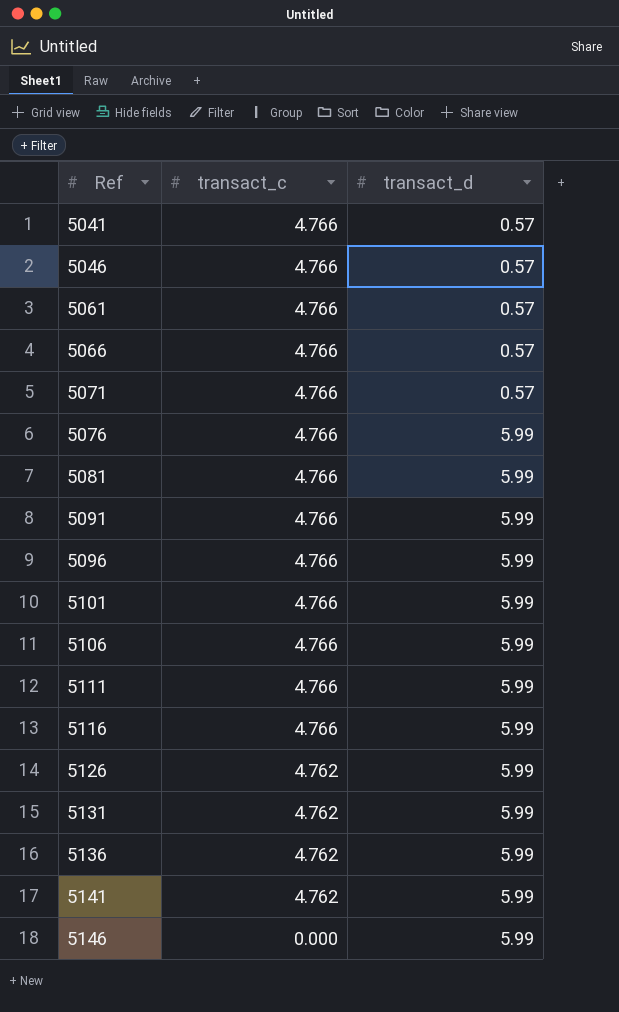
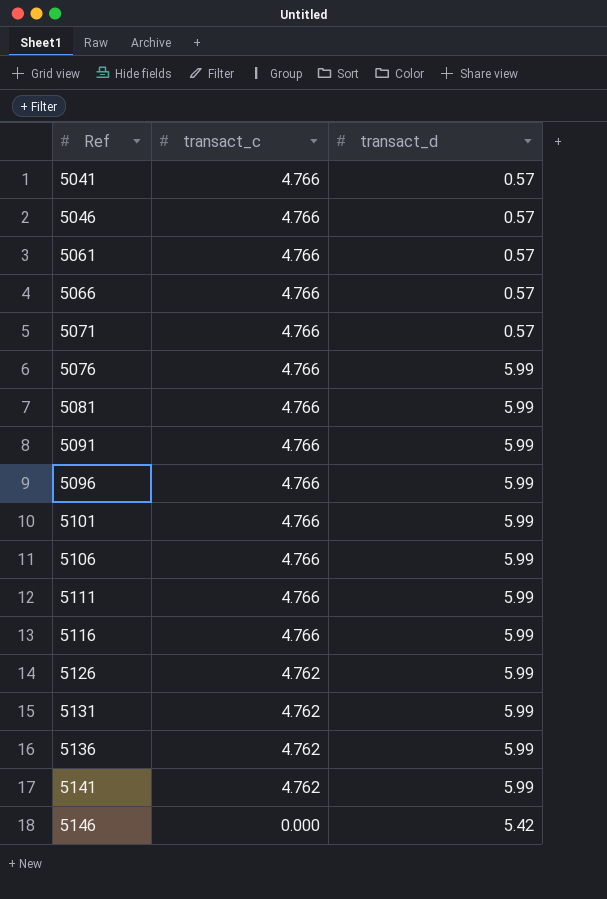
5146 | transact_d: 5.99 -> 5.42

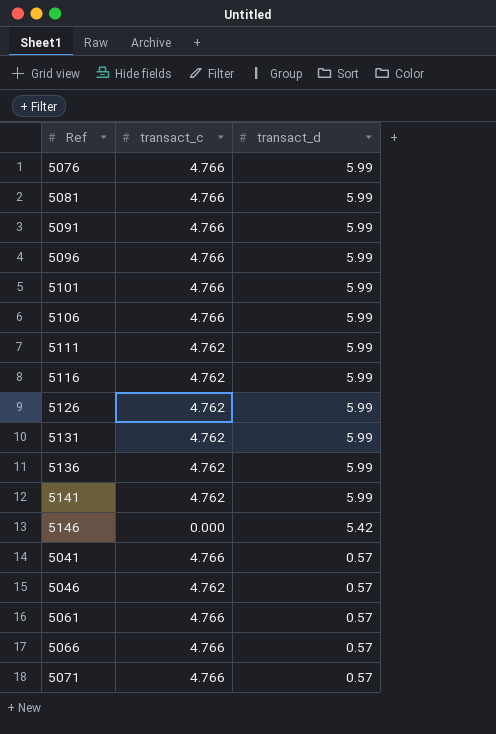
row order: Ref ascending -> transact_d descending
5111 | transact_c: 4.766 -> 4.762
5116 | transact_c: 4.766 -> 4.762
5046 | transact_c: 4.766 -> 4.762

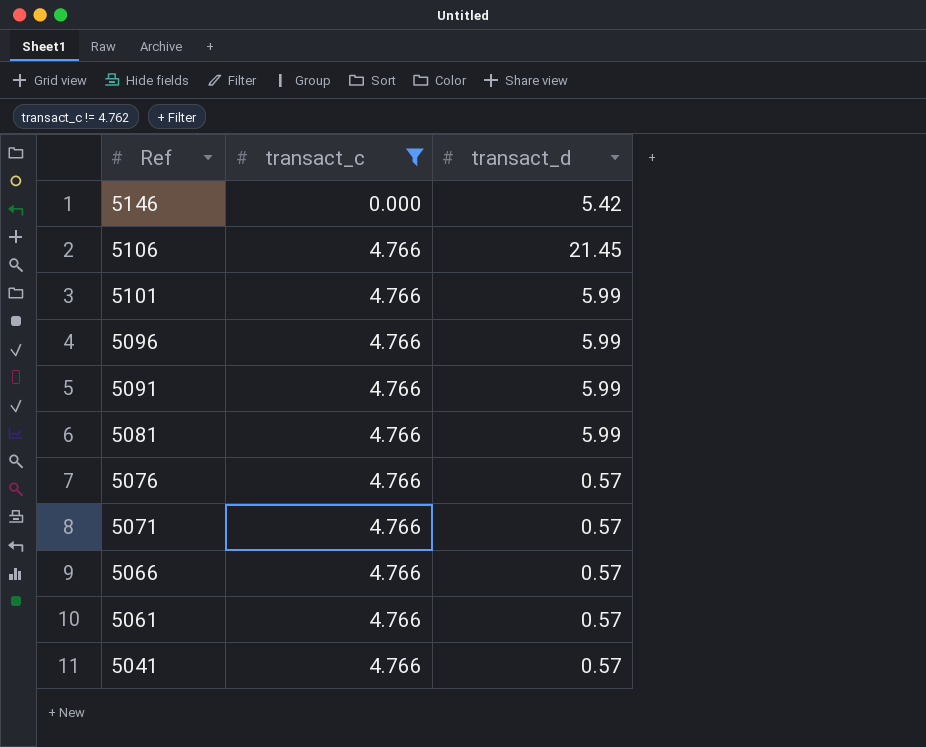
filter: none -> transact_c != 4.762
row order: transact_d descending -> Ref descending
5106 | transact_d: 5.99 -> 21.45
5076 | transact_d: 5.99 -> 0.57

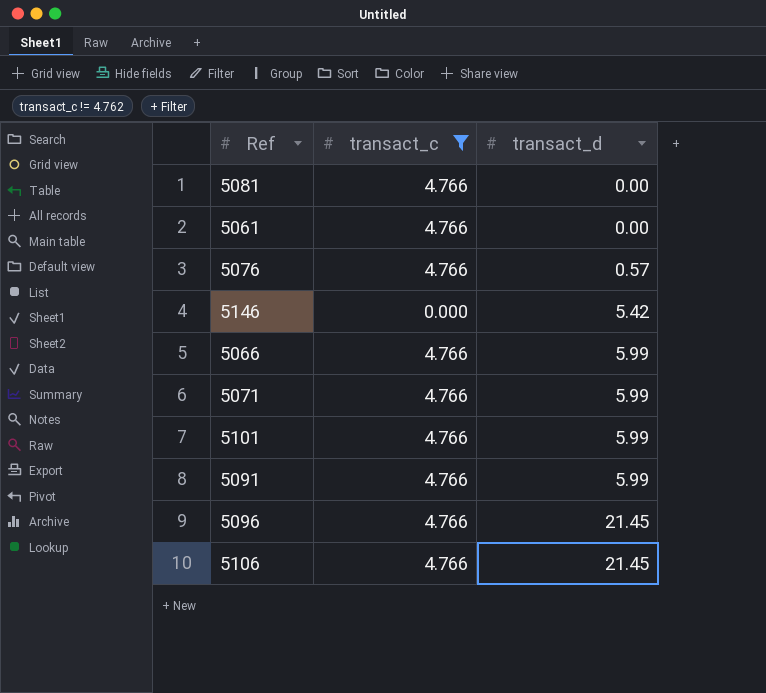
row order: Ref descending -> transact_d ascending
row 5041: 4.766 | 0.57 -> none
5081 | transact_d: 5.99 -> 0.00
5061 | transact_d: 0.57 -> 0.00
5066 | transact_d: 0.57 -> 5.99
5071 | transact_d: 0.57 -> 5.99
5096 | transact_d: 5.99 -> 21.45

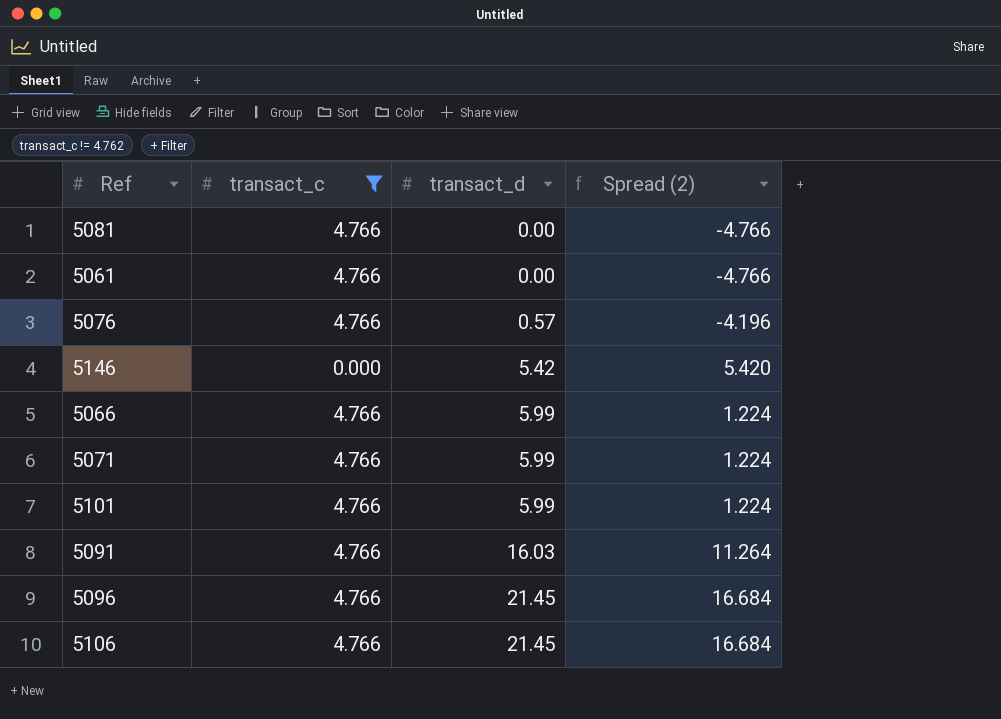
column Spread (2) | formula: none -> [transact_d] - [transact_c]
5091 | transact_d: 5.99 -> 16.03

